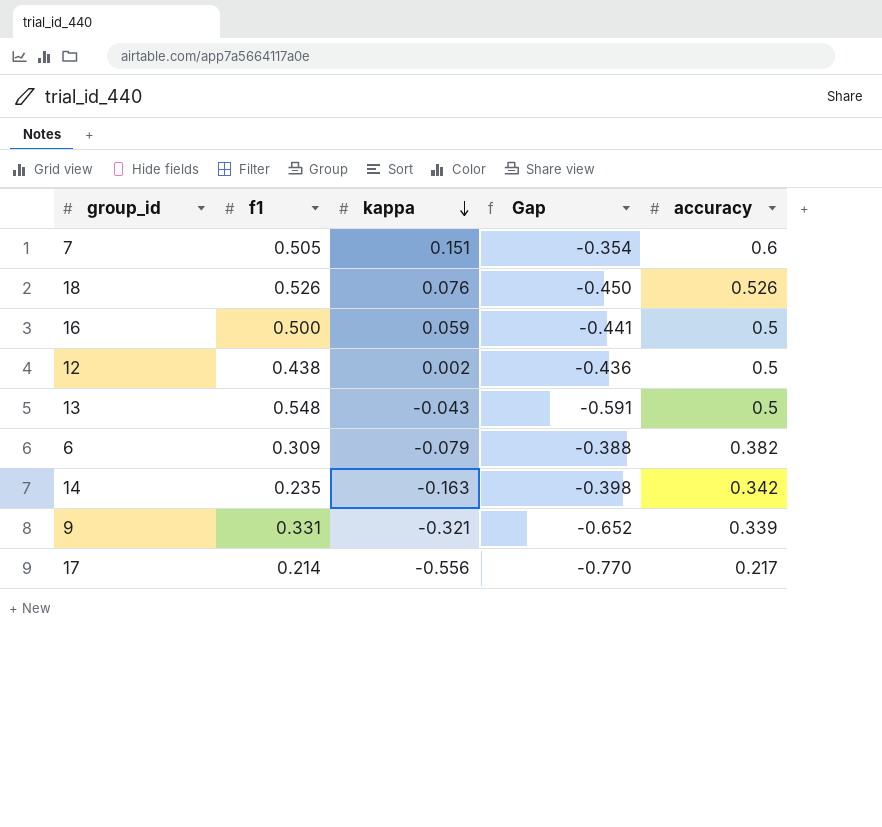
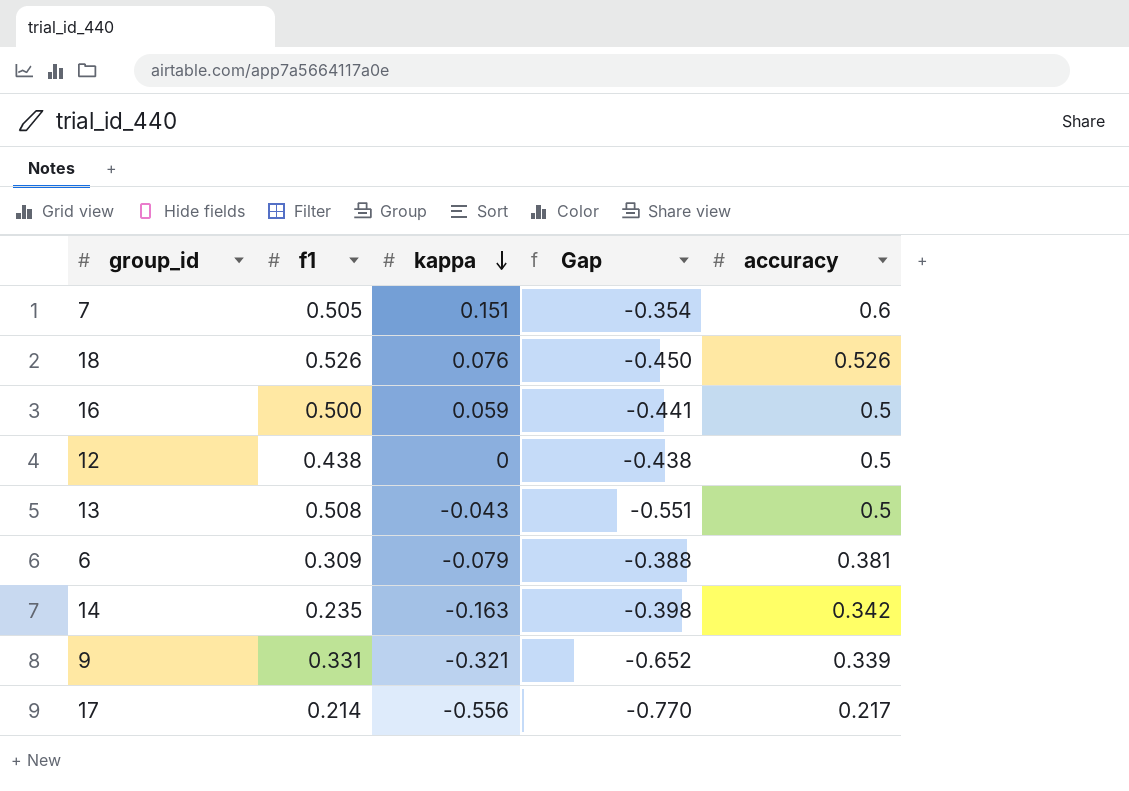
12 | kappa: 0.002 -> 0
12 | Gap: -0.436 -> -0.438
13 | f1: 0.548 -> 0.508
13 | Gap: -0.591 -> -0.551
6 | accuracy: 0.382 -> 0.381

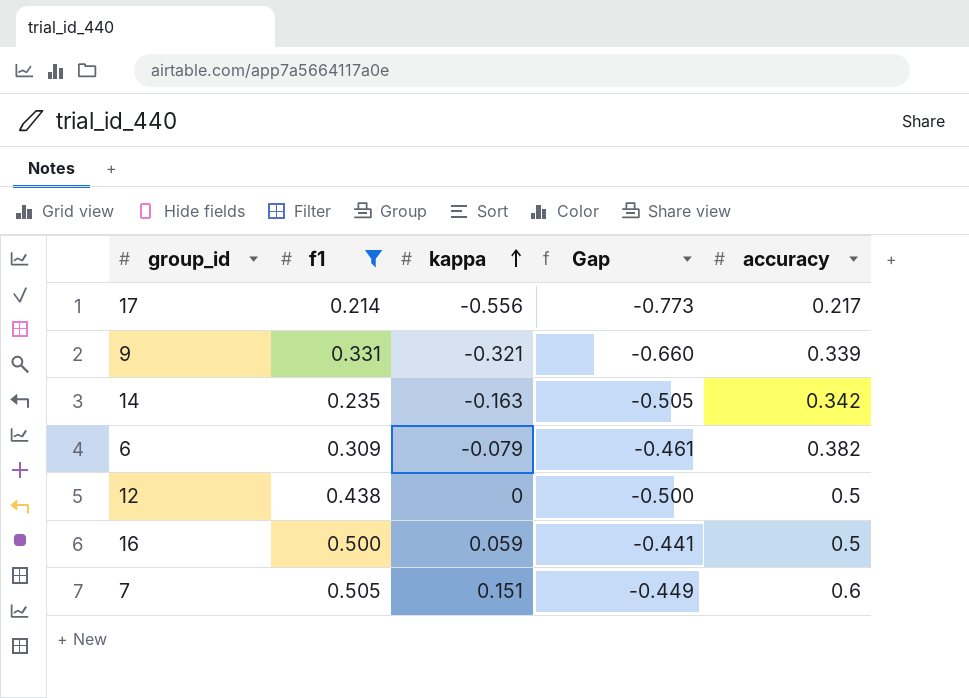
filter: none -> f1 <= 0.505
row order: kappa descending -> kappa ascending
column Gap | formula: [kappa] - [f1] -> [kappa] - [accuracy]
6 | accuracy: 0.381 -> 0.382

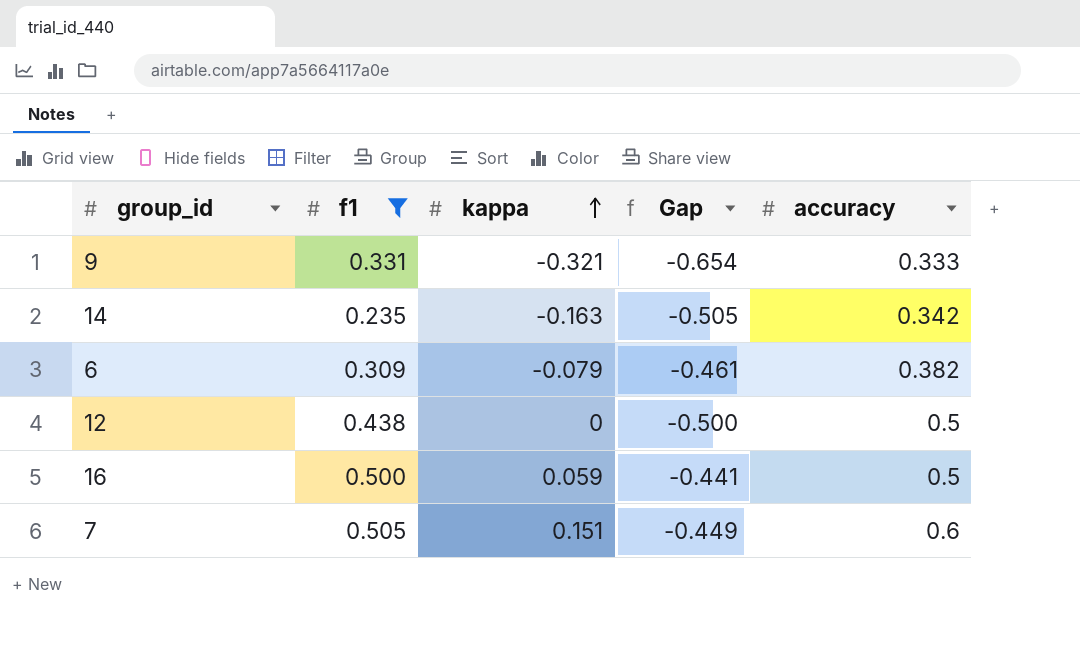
row 17: 0.214 | -0.556 | -0.773 | 0.217 -> none
9 | Gap: -0.660 -> -0.654
9 | accuracy: 0.339 -> 0.333

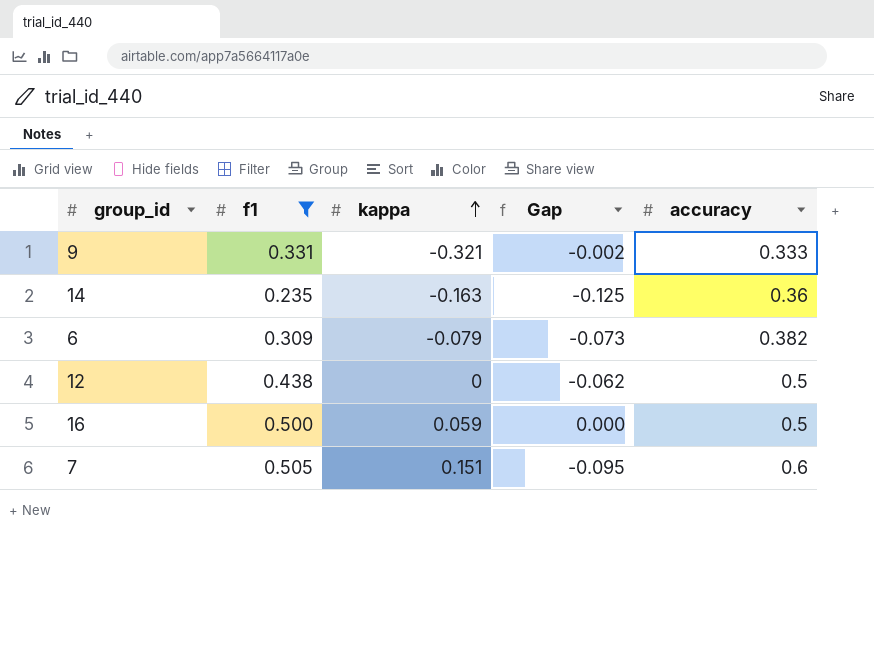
column Gap | formula: [kappa] - [accuracy] -> [f1] - [accuracy]
14 | accuracy: 0.342 -> 0.36

